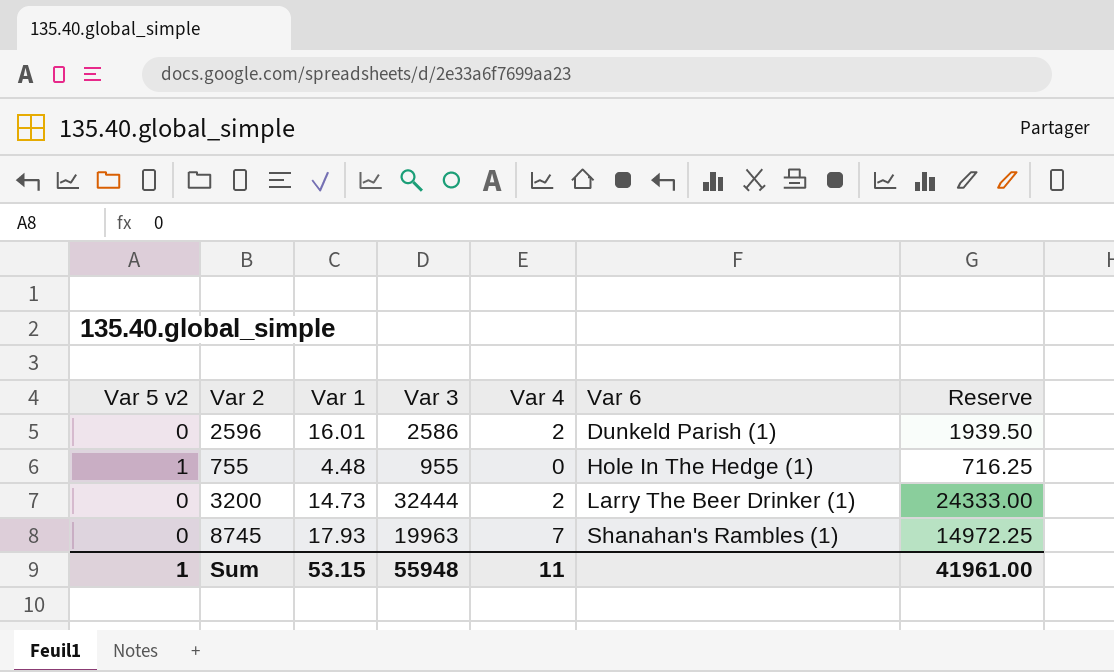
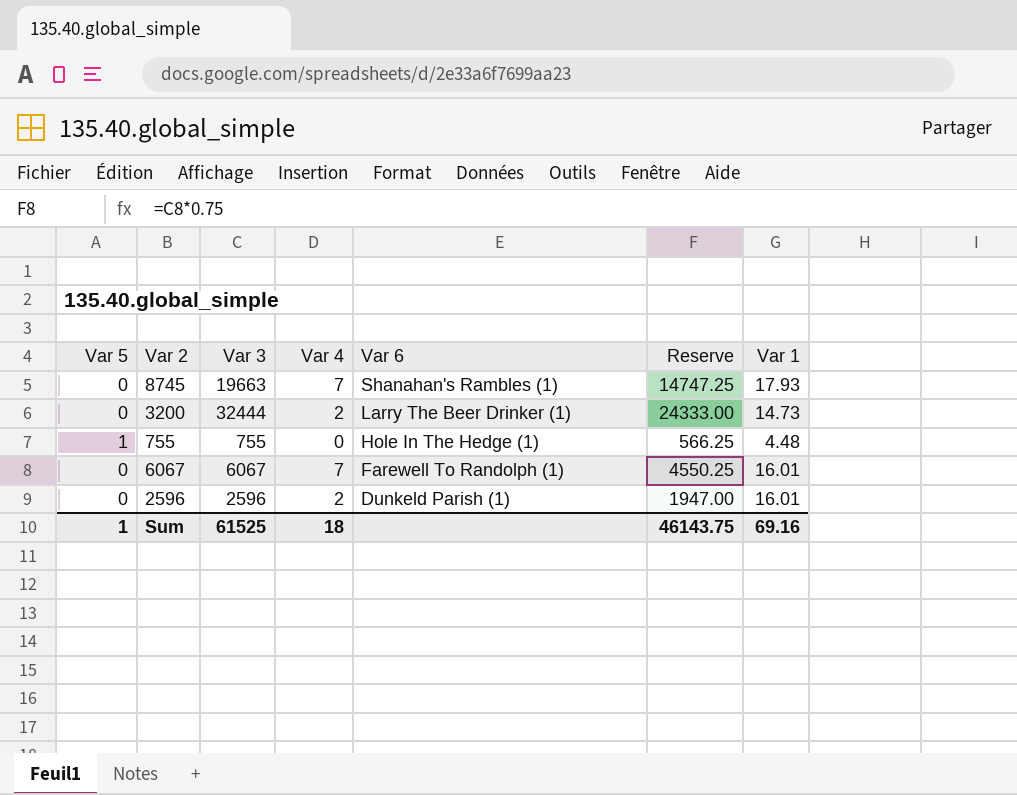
row order: Var 6 ascending -> Var 6 descending
column name: Var 5 v2 -> Var 5
column Var 1 | position: 3 -> 7
8745 | Var 3: 19963 -> 19663
8745 | Reserve: 14972.25 -> 14747.25
755 | Var 3: 955 -> 755
755 | Reserve: 716.25 -> 566.25
row 6067: none -> 0 | 6067 | 7 | Farewell To Randolph (1) | 4550.25 | 16.01
2596 | Var 3: 2586 -> 2596
2596 | Reserve: 1939.50 -> 1947.00
Sum | Var 3: 55948 -> 61525
Sum | Var 4: 11 -> 18
Sum | Reserve: 41961.00 -> 46143.75
Sum | Var 1: 53.15 -> 69.16

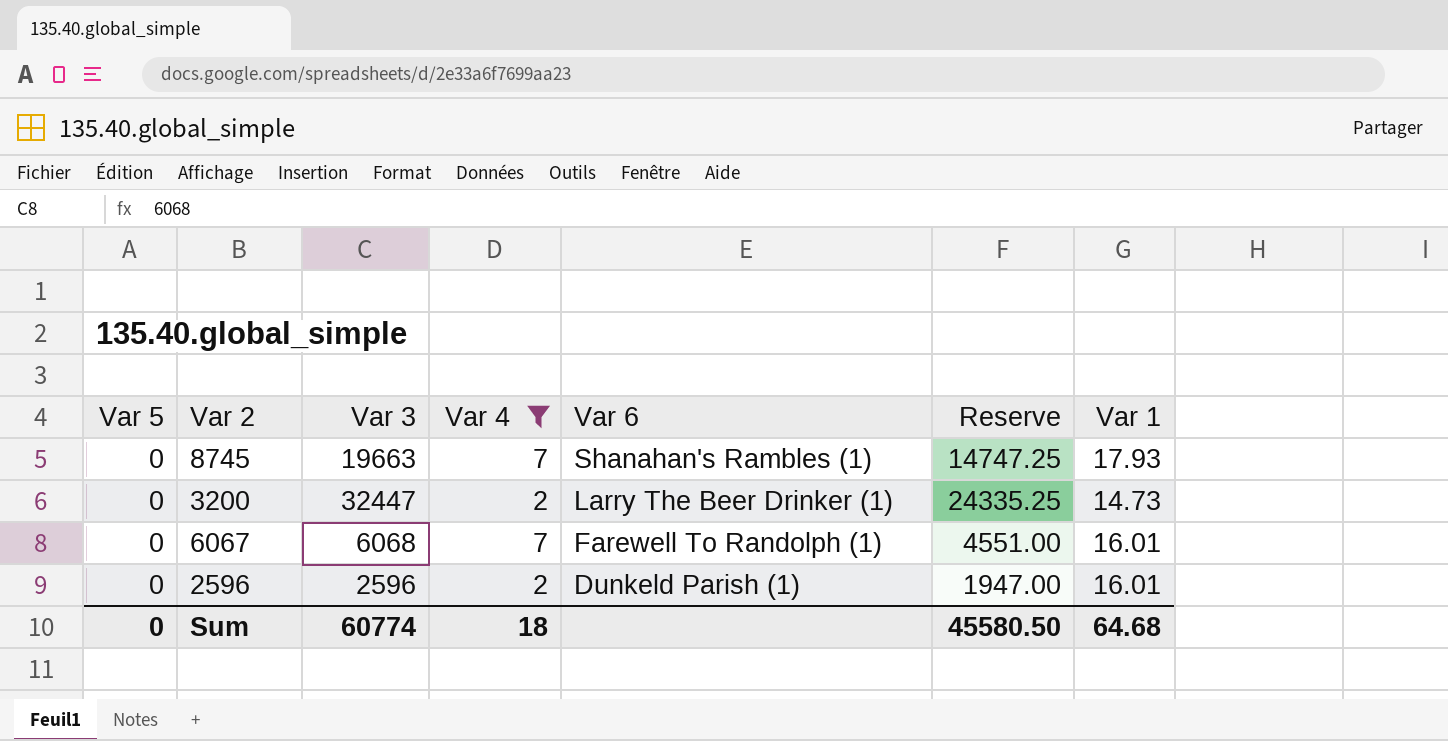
filter: none -> Var 4 != 0
3200 | Var 3: 32444 -> 32447
3200 | Reserve: 24333.00 -> 24335.25
6067 | Var 3: 6067 -> 6068
6067 | Reserve: 4550.25 -> 4551.00
Sum | Var 5: 1 -> 0
Sum | Var 3: 61525 -> 60774
Sum | Reserve: 46143.75 -> 45580.50
Sum | Var 1: 69.16 -> 64.68

